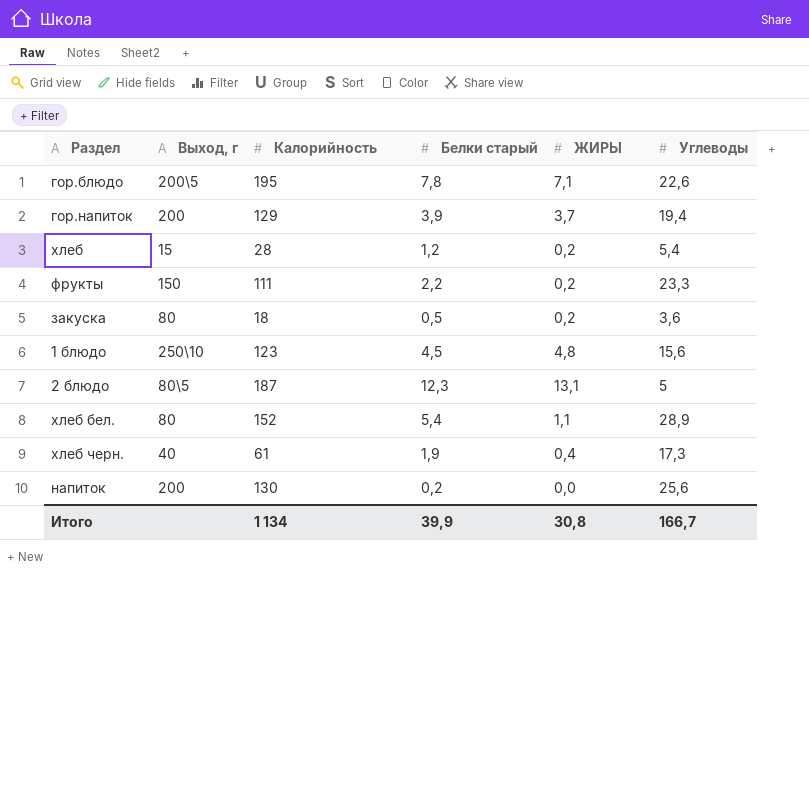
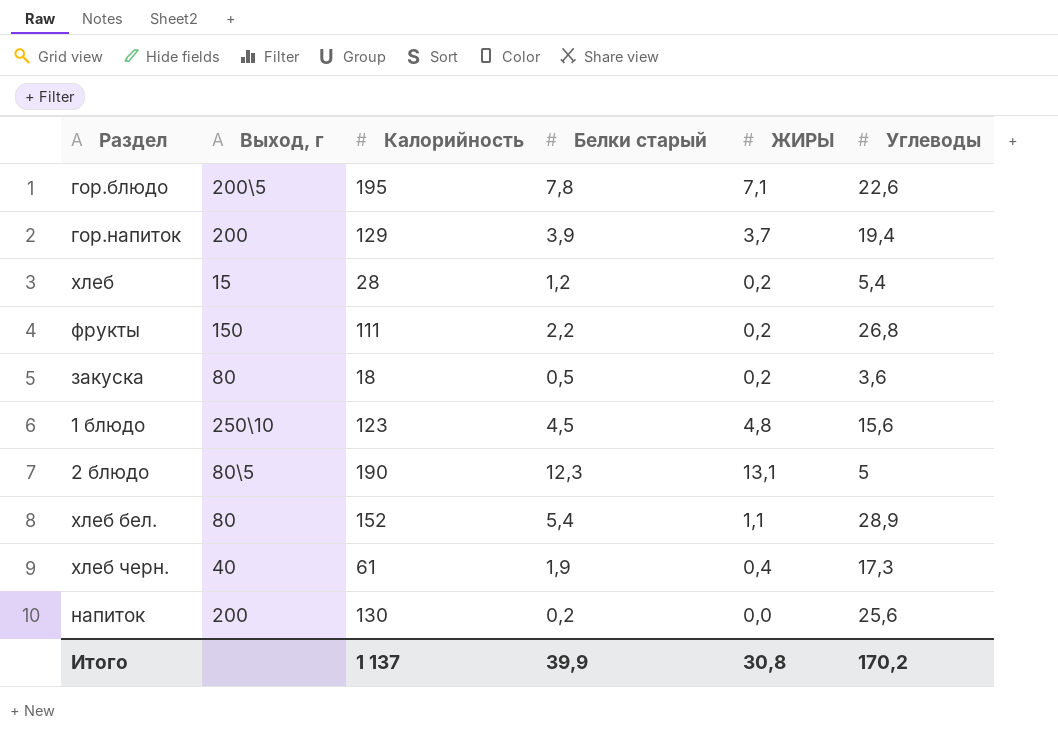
фрукты | Углеводы: 23,3 -> 26,8
2 блюдо | Калорийность: 187 -> 190
Итого | Калорийность: 1 134 -> 1 137
Итого | Углеводы: 166,7 -> 170,2

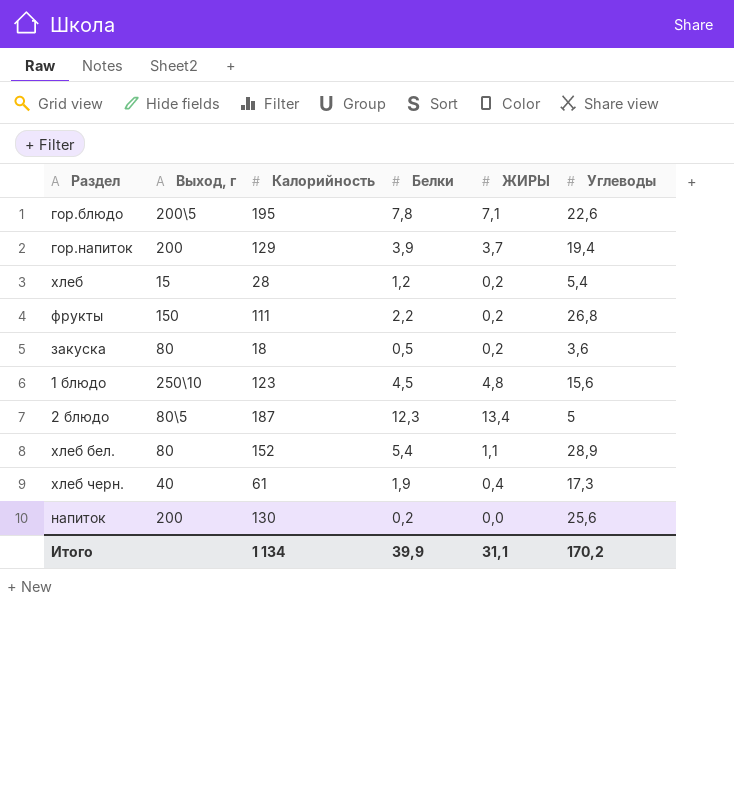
column name: Белки старый -> Белки
2 блюдо | Калорийность: 190 -> 187
2 блюдо | ЖИРЫ: 13,1 -> 13,4
Итого | Калорийность: 1 137 -> 1 134
Итого | ЖИРЫ: 30,8 -> 31,1

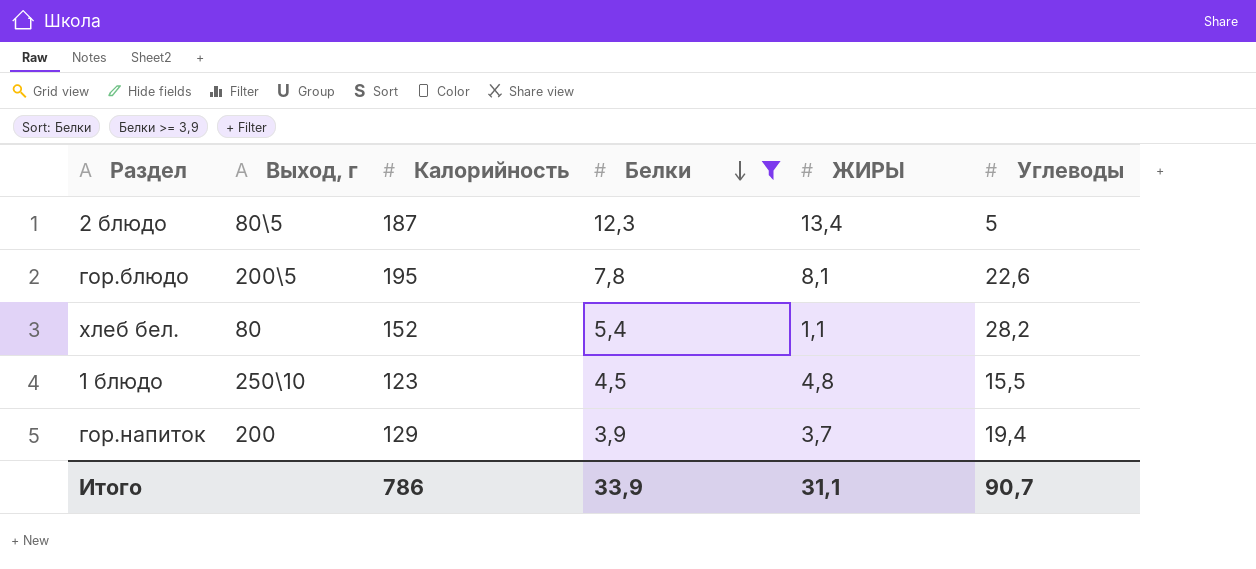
filter: none -> Белки >= 3,9
row order: none -> Белки descending
гор.блюдо | ЖИРЫ: 7,1 -> 8,1
хлеб бел. | Углеводы: 28,9 -> 28,2
1 блюдо | Углеводы: 15,6 -> 15,5
Итого | Калорийность: 1 134 -> 786
Итого | Белки: 39,9 -> 33,9
Итого | Углеводы: 170,2 -> 90,7

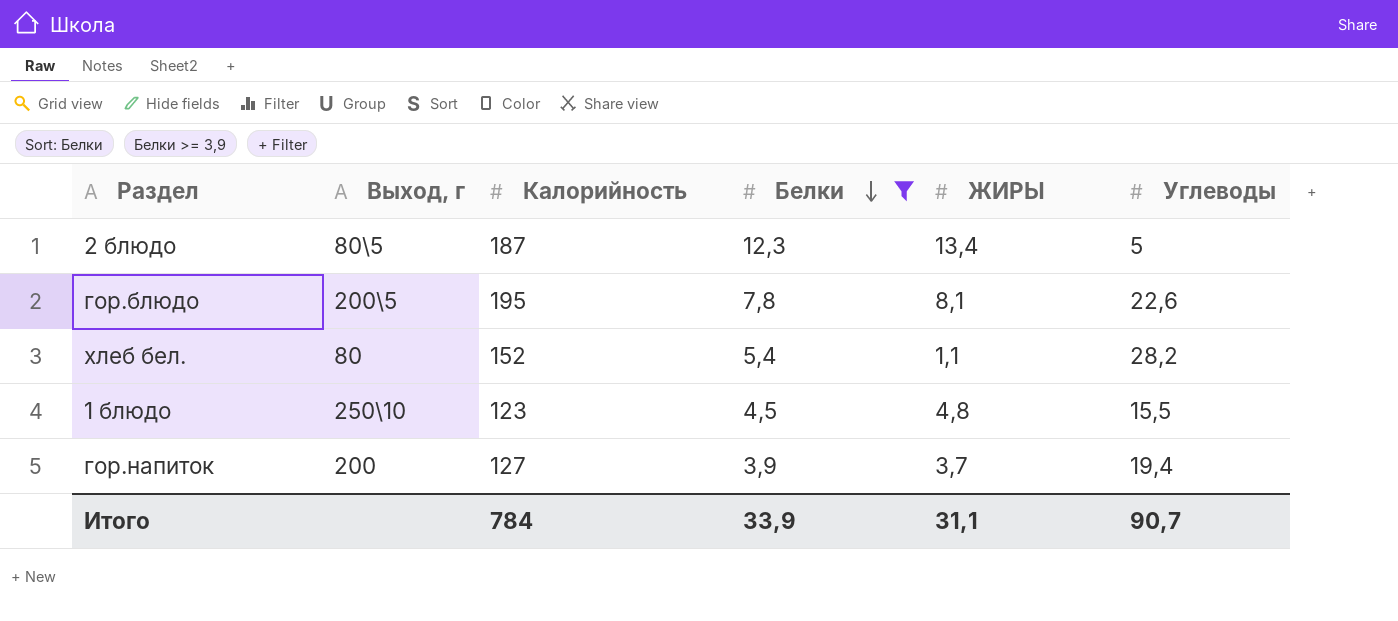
гор.напиток | Калорийность: 129 -> 127
Итого | Калорийность: 786 -> 784

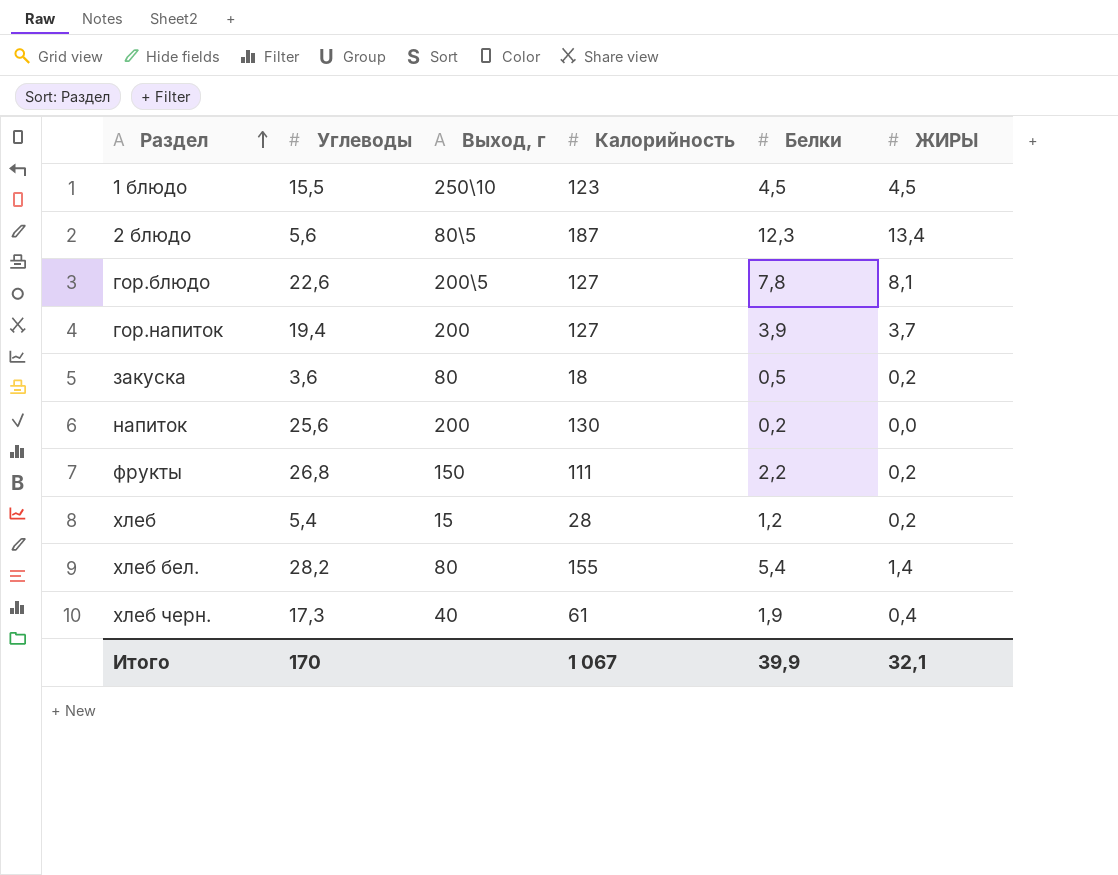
filter: Белки >= 3,9 -> none
row order: Белки descending -> Раздел ascending
column Углеводы | position: 6 -> 2
1 блюдо | ЖИРЫ: 4,8 -> 4,5
2 блюдо | Углеводы: 5 -> 5,6
гор.блюдо | Калорийность: 195 -> 127
хлеб бел. | Калорийность: 152 -> 155
хлеб бел. | ЖИРЫ: 1,1 -> 1,4
Итого | Углеводы: 90,7 -> 170
Итого | Калорийность: 784 -> 1 067
Итого | Белки: 33,9 -> 39,9
Итого | ЖИРЫ: 31,1 -> 32,1

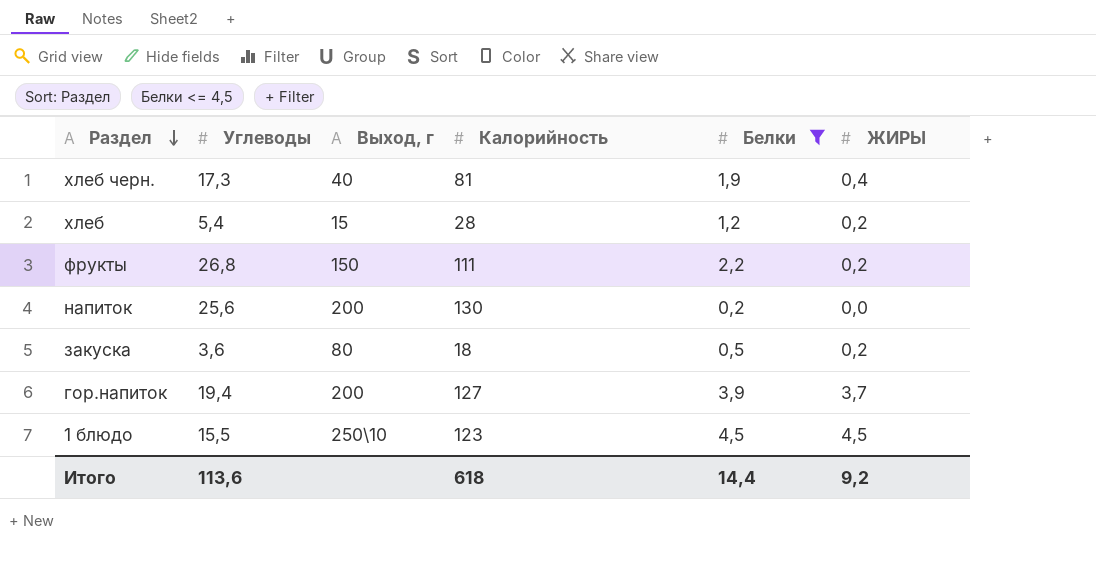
filter: none -> Белки <= 4,5
row order: Раздел ascending -> Раздел descending
хлеб черн. | Калорийность: 61 -> 81
Итого | Углеводы: 170 -> 113,6
Итого | Калорийность: 1 067 -> 618
Итого | Белки: 39,9 -> 14,4
Итого | ЖИРЫ: 32,1 -> 9,2

